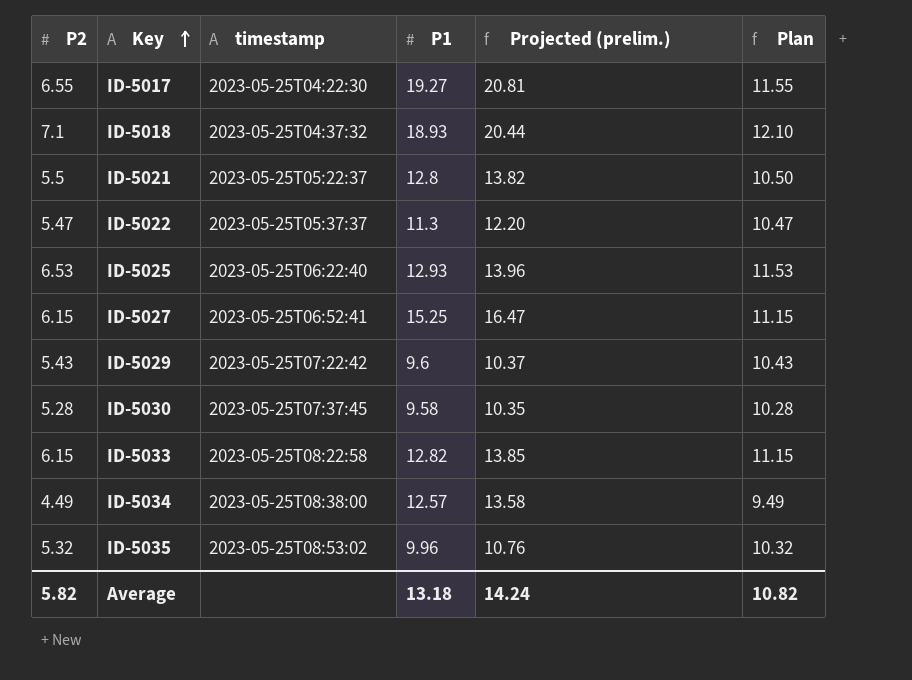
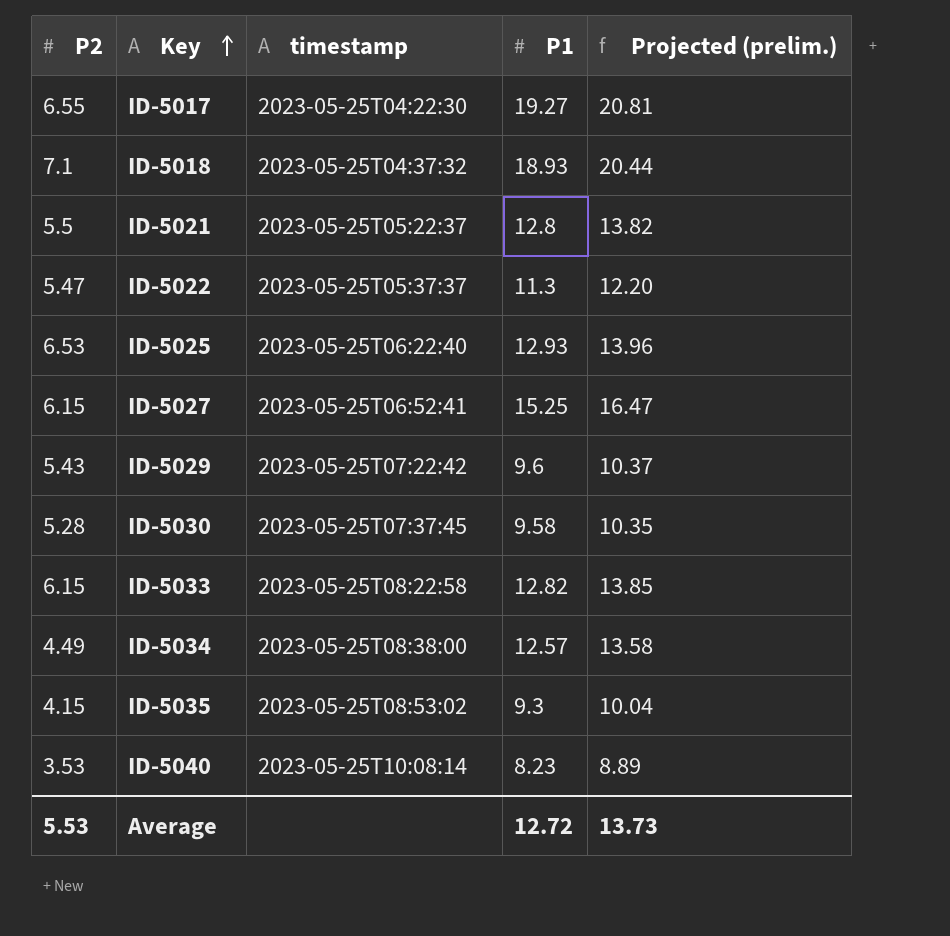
column Plan | formula: [P2] + 5 -> none
ID-5035 | P2: 5.32 -> 4.15
ID-5035 | P1: 9.96 -> 9.3
ID-5035 | Projected (prelim.): 10.76 -> 10.04
row ID-5040: none -> 3.53 | 2023-05-25T10:08:14 | 8.23 | 8.89
Average | P2: 5.82 -> 5.53
Average | P1: 13.18 -> 12.72
Average | Projected (prelim.): 14.24 -> 13.73

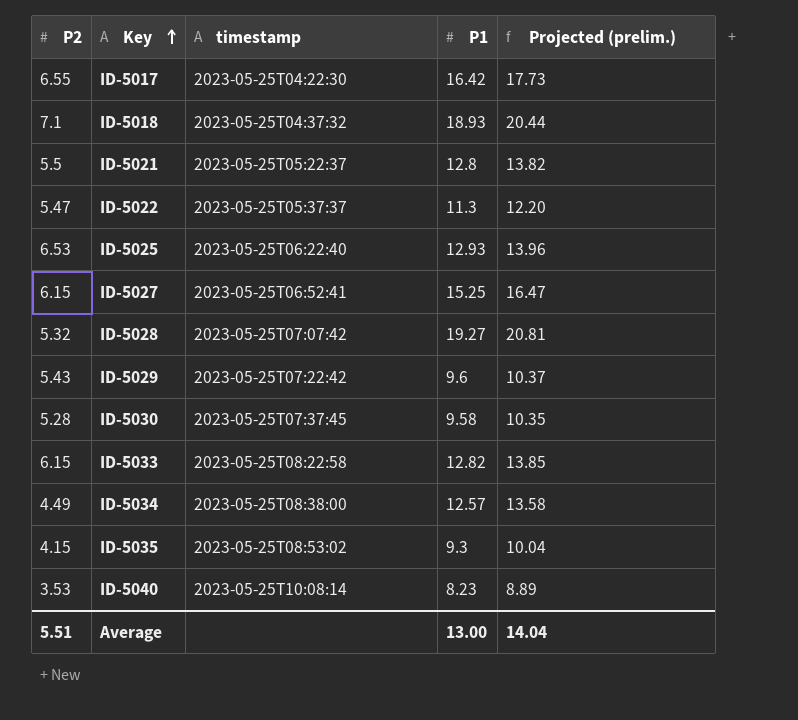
ID-5017 | P1: 19.27 -> 16.42
ID-5017 | Projected (prelim.): 20.81 -> 17.73
row ID-5028: none -> 5.32 | 2023-05-25T07:07:42 | 19.27 | 20.81
Average | P2: 5.53 -> 5.51
Average | P1: 12.72 -> 13.00
Average | Projected (prelim.): 13.73 -> 14.04

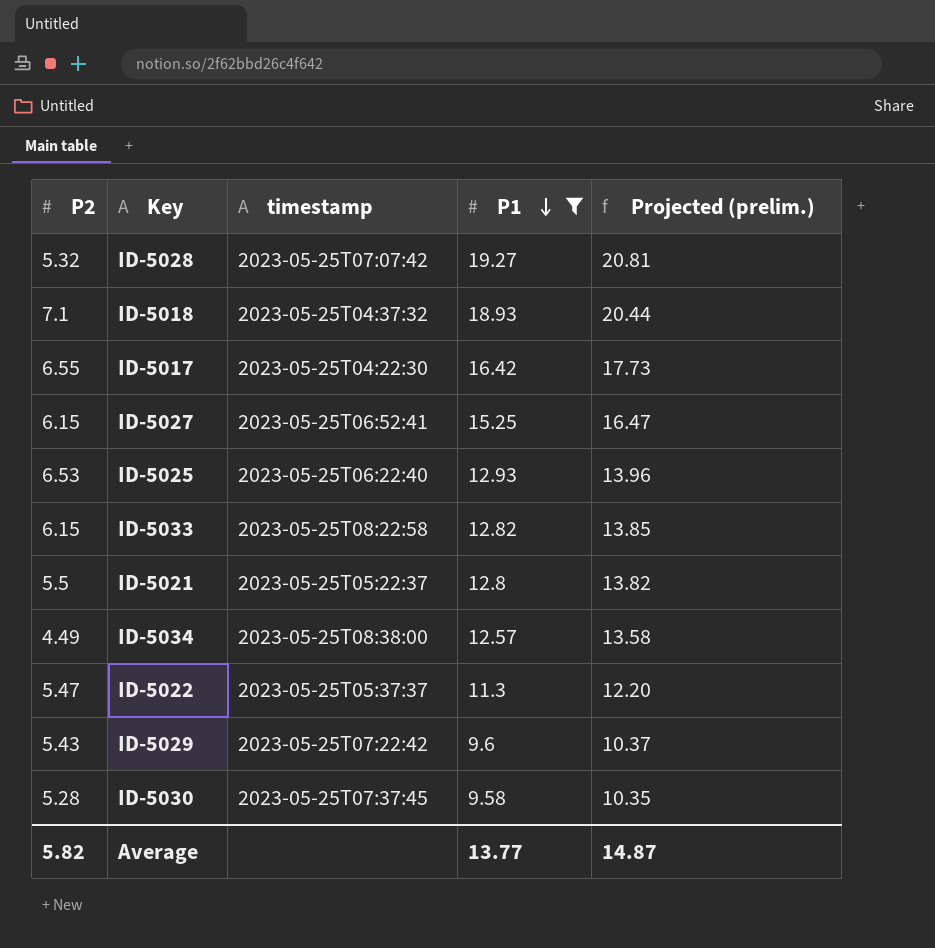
filter: none -> P1 >= 9.58
row order: Key ascending -> P1 descending
Average | P2: 5.51 -> 5.82
Average | P1: 13.00 -> 13.77
Average | Projected (prelim.): 14.04 -> 14.87

